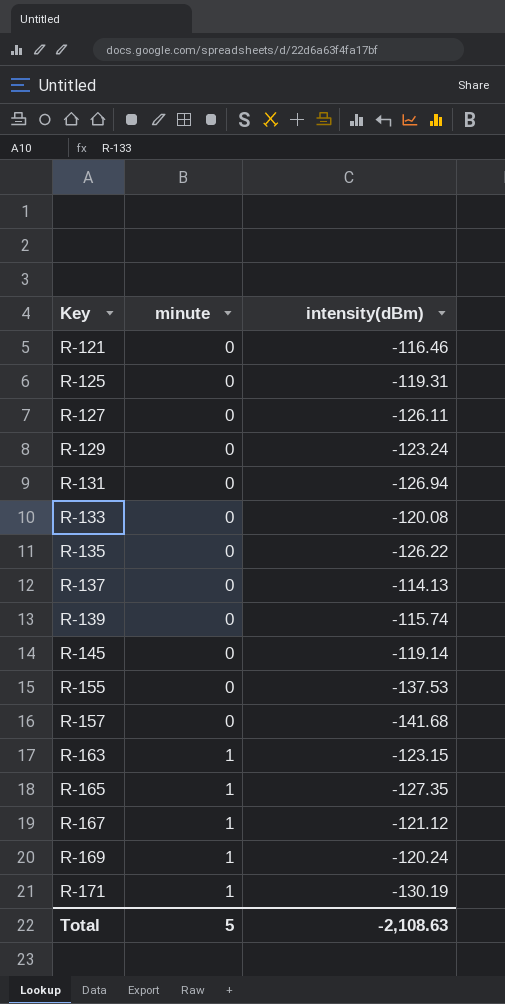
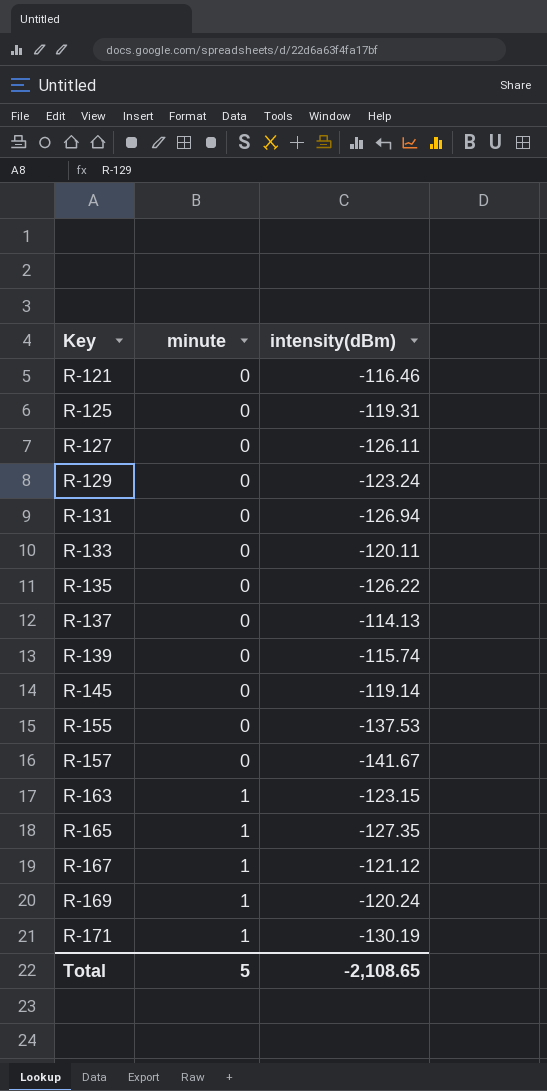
R-133 | intensity(dBm): -120.08 -> -120.11
R-157 | intensity(dBm): -141.68 -> -141.67
Total | intensity(dBm): -2,108.63 -> -2,108.65

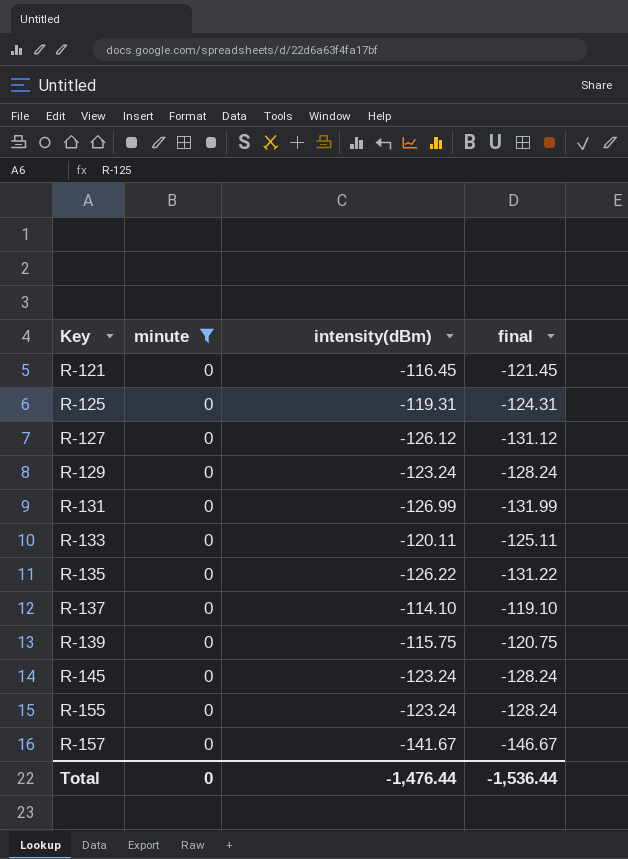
filter: none -> minute = 0
column final | formula: none -> [intensity(dBm)] - 5
R-121 | intensity(dBm): -116.46 -> -116.45
R-127 | intensity(dBm): -126.11 -> -126.12
R-131 | intensity(dBm): -126.94 -> -126.99
R-137 | intensity(dBm): -114.13 -> -114.10
R-139 | intensity(dBm): -115.74 -> -115.75
R-145 | intensity(dBm): -119.14 -> -123.24
R-155 | intensity(dBm): -137.53 -> -123.24
Total | minute: 5 -> 0
Total | intensity(dBm): -2,108.65 -> -1,476.44

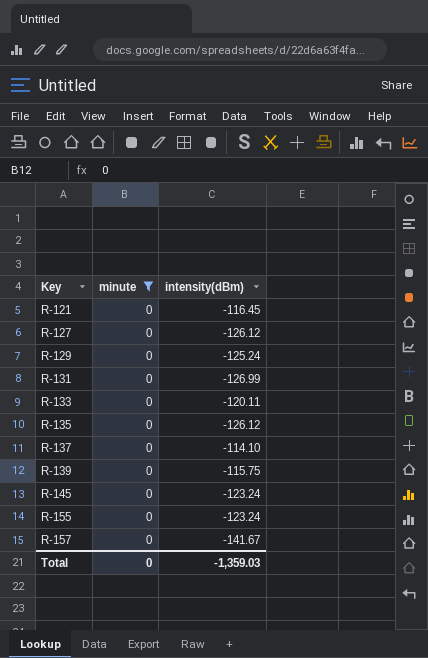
column final | formula: [intensity(dBm)] - 5 -> none
row R-125: 0 | -119.31 | -124.31 -> none
R-129 | intensity(dBm): -123.24 -> -125.24
R-135 | intensity(dBm): -126.22 -> -126.12
Total | intensity(dBm): -1,476.44 -> -1,359.03

